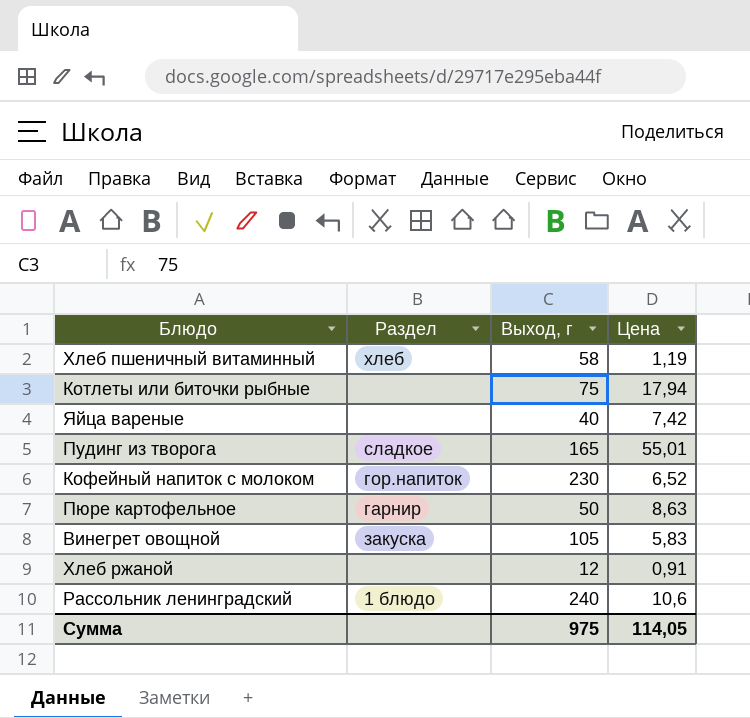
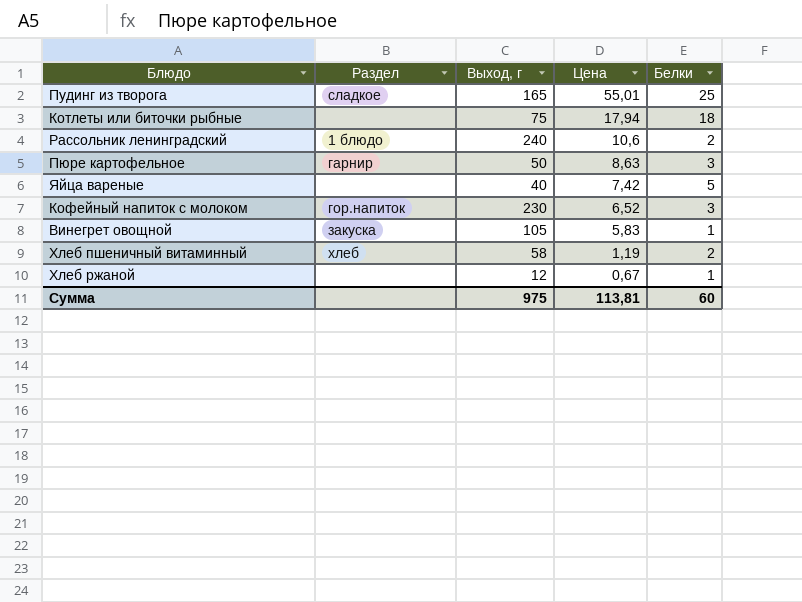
row order: none -> Цена descending
column Белки | position: none -> 5
Хлеб ржаной | Цена: 0,91 -> 0,67
Сумма | Цена: 114,05 -> 113,81

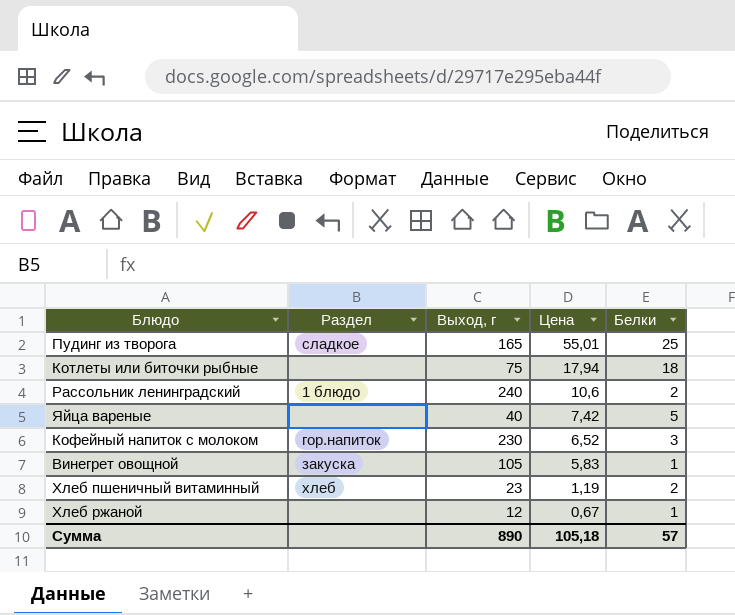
row Пюре картофельное: гарнир | 50 | 8,63 | 3 -> none
Хлеб пшеничный витаминный | Выход, г: 58 -> 23
Сумма | Выход, г: 975 -> 890
Сумма | Цена: 113,81 -> 105,18
Сумма | Белки: 60 -> 57

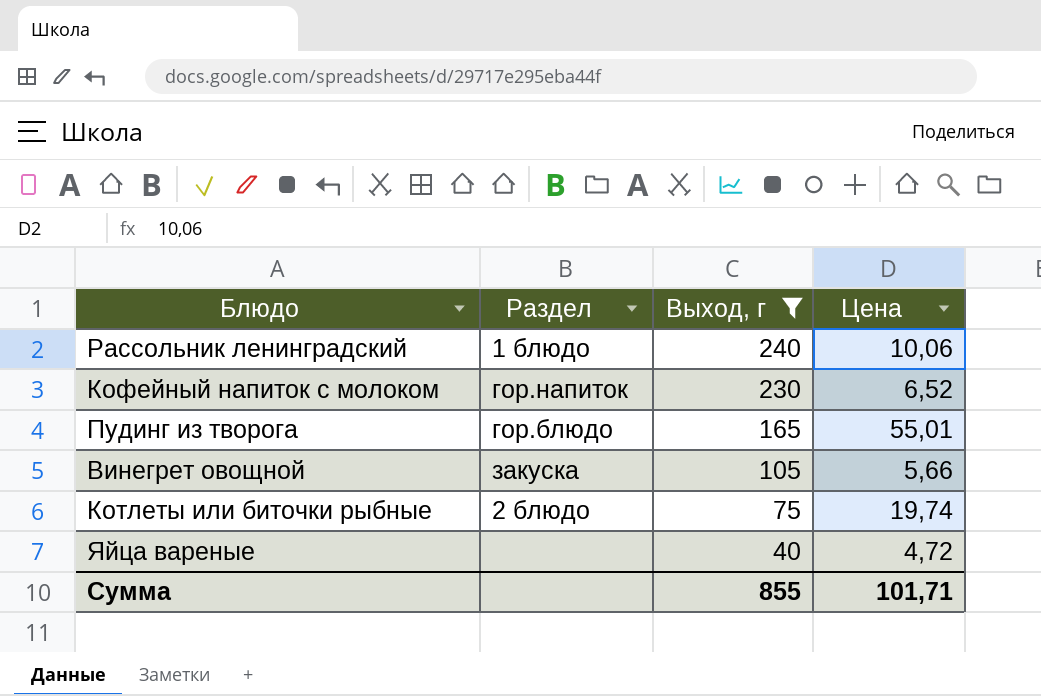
filter: none -> Выход, г >= 40
row order: Цена descending -> Выход, г descending
column Белки | position: 5 -> none
Рассольник ленинградский | Цена: 10,6 -> 10,06
Пудинг из творога | Раздел: сладкое -> гор.блюдо
Винегрет овощной | Цена: 5,83 -> 5,66
Котлеты или биточки рыбные | Раздел: none -> 2 блюдо
Котлеты или биточки рыбные | Цена: 17,94 -> 19,74
Яйца вареные | Цена: 7,42 -> 4,72
Сумма | Выход, г: 890 -> 855
Сумма | Цена: 105,18 -> 101,71

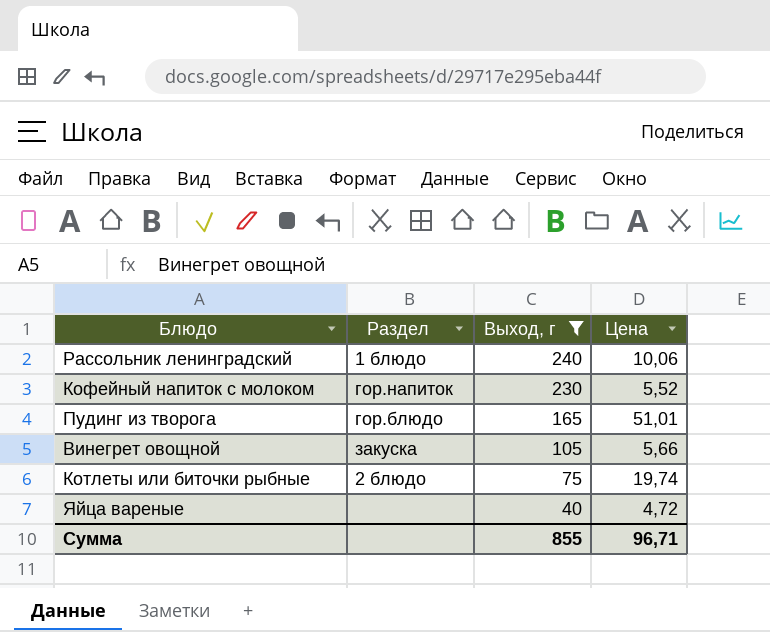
Кофейный напиток с молоком | Цена: 6,52 -> 5,52
Пудинг из творога | Цена: 55,01 -> 51,01
Сумма | Цена: 101,71 -> 96,71

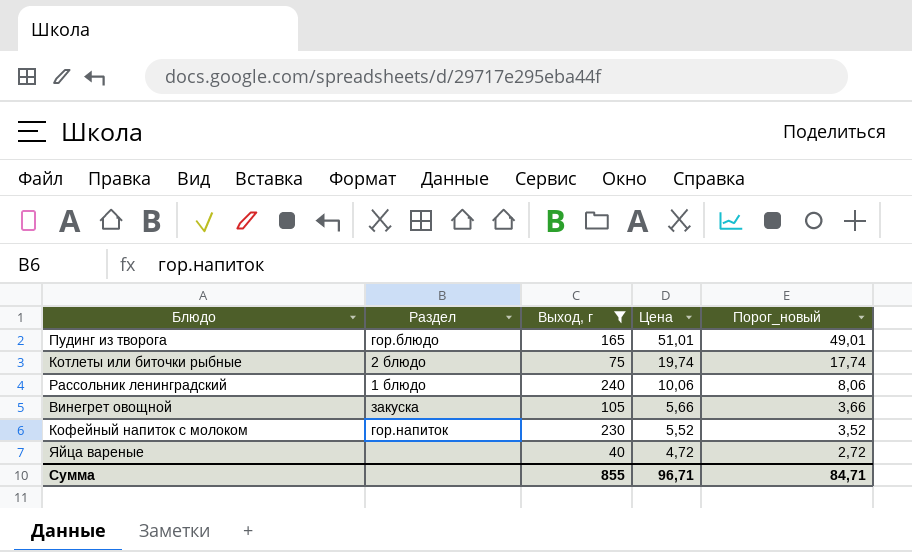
row order: Выход, г descending -> Цена descending
column Порог_новый | formula: none -> [Цена] - 2

